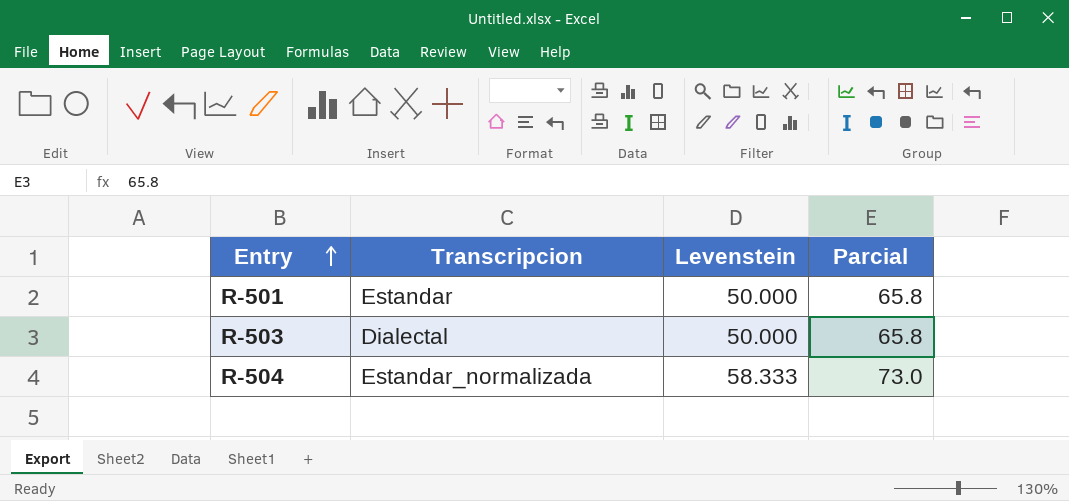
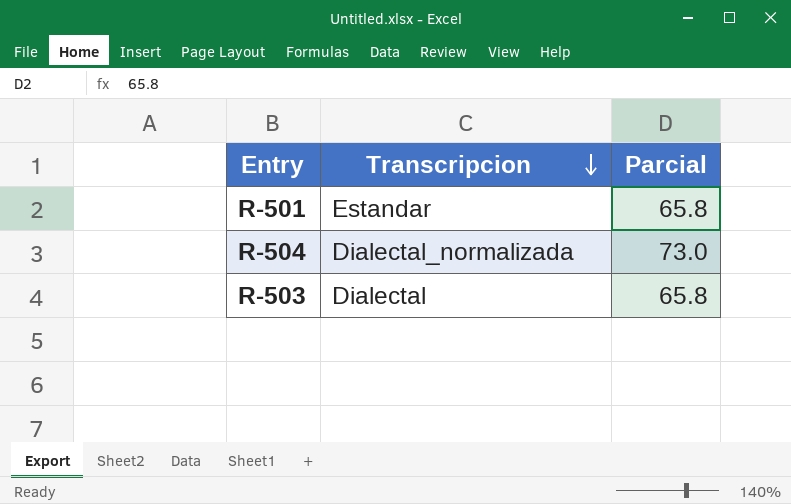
row order: Entry ascending -> Transcripcion descending
column Levenstein | position: 3 -> none
R-504 | Transcripcion: Estandar_normalizada -> Dialectal_normalizada

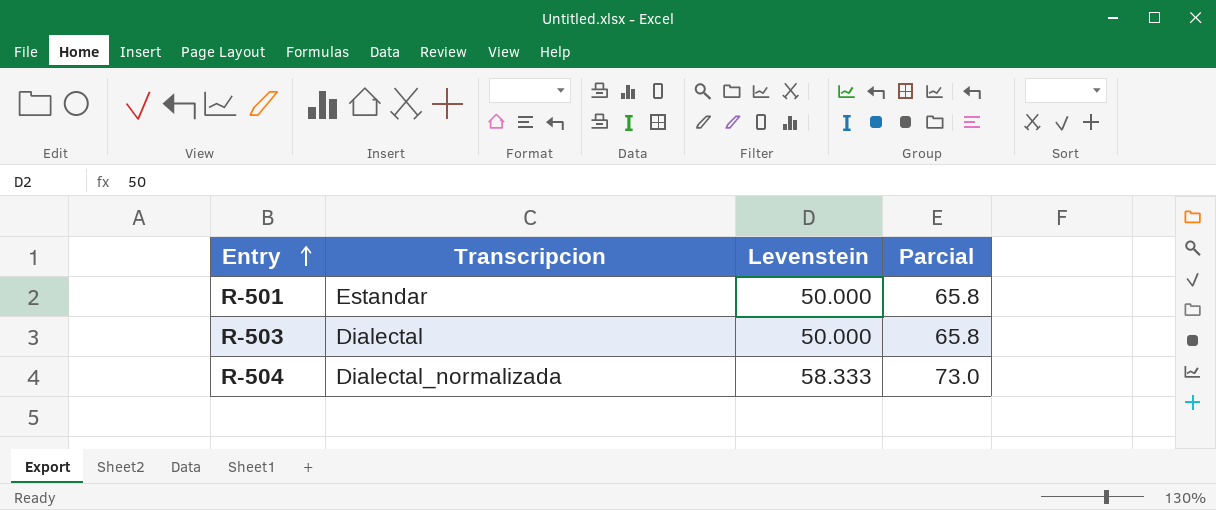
row order: Transcripcion descending -> Entry ascending
column Levenstein | position: none -> 3

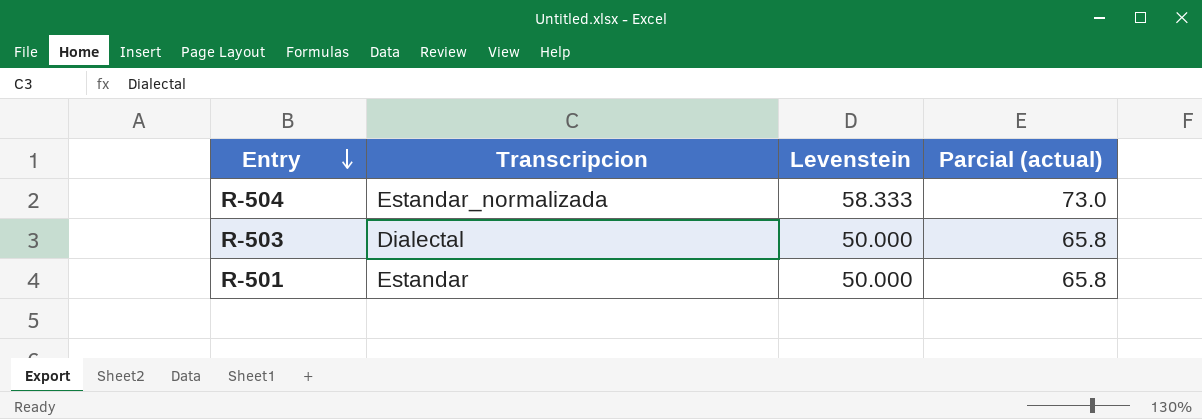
row order: Entry ascending -> Entry descending
column name: Parcial -> Parcial (actual)
R-504 | Transcripcion: Dialectal_normalizada -> Estandar_normalizada

